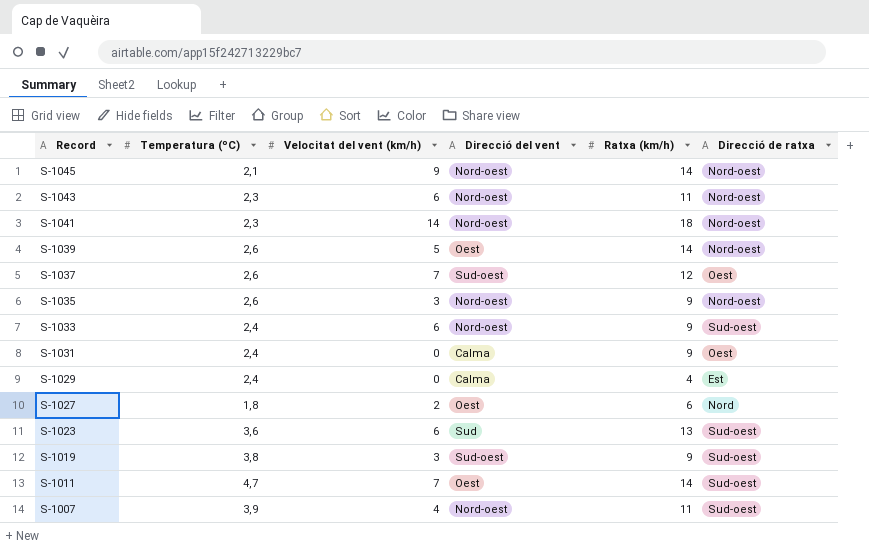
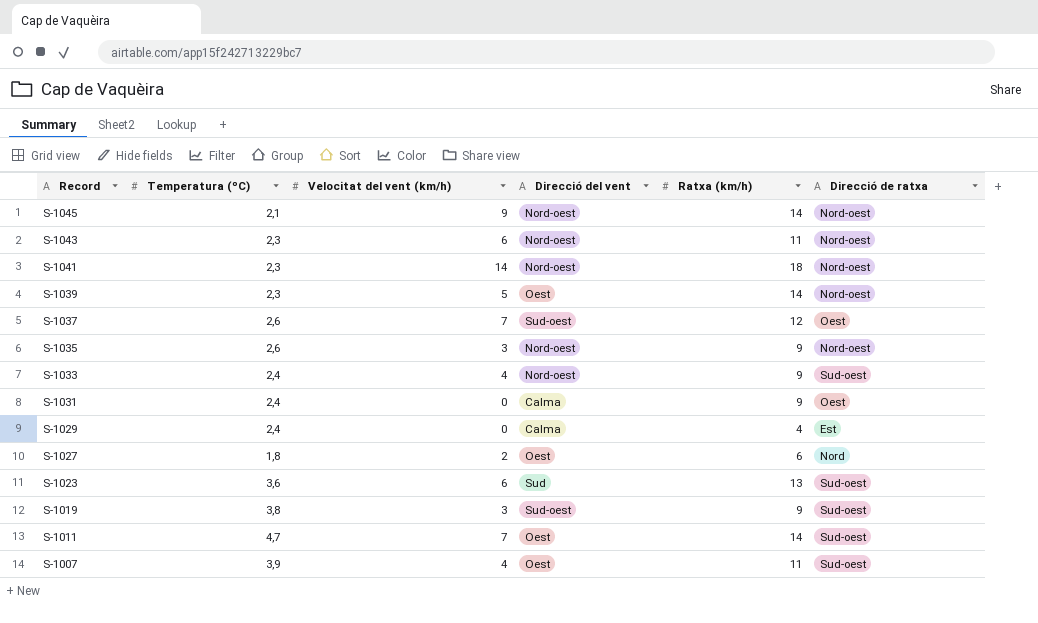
S-1039 | Temperatura (ºC): 2,6 -> 2,3
S-1033 | Velocitat del vent (km/h): 6 -> 4
S-1007 | Direcció del vent: Nord-oest -> Oest

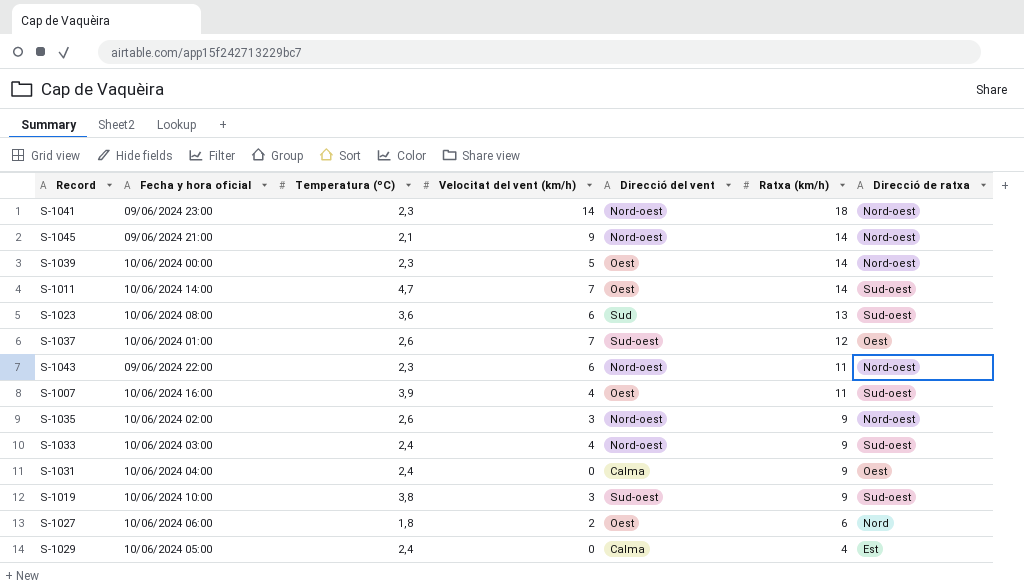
row order: Record descending -> Ratxa (km/h) descending
column Fecha y hora oficial | position: none -> 2

